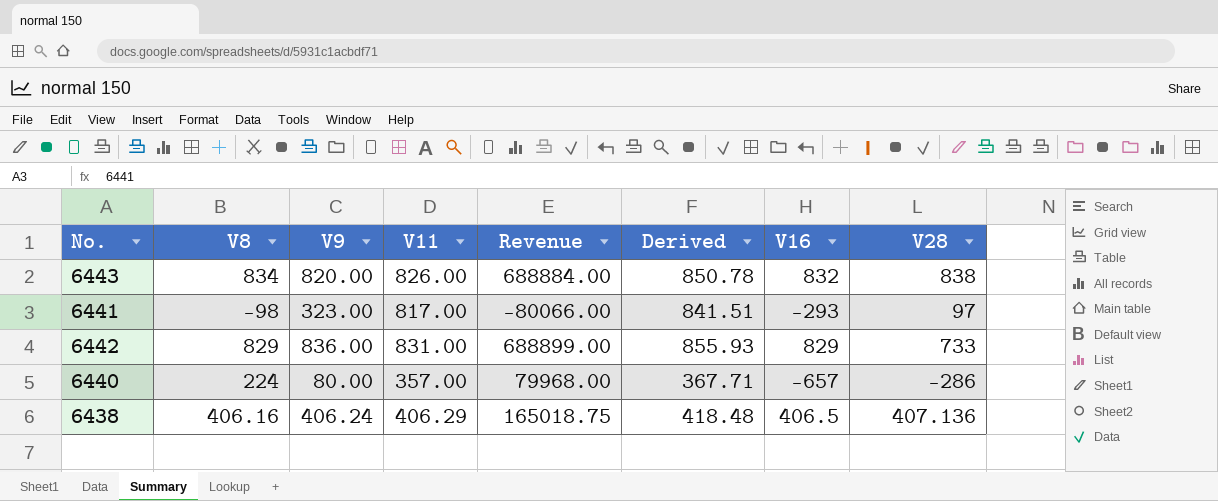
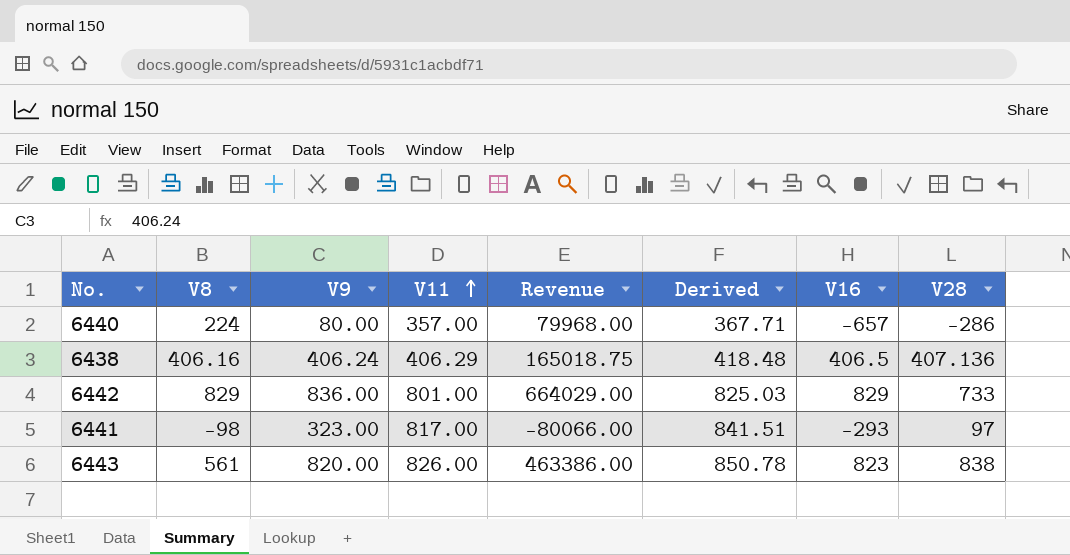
row order: none -> V11 ascending
6442 | V11: 831.00 -> 801.00
6442 | Revenue: 688899.00 -> 664029.00
6442 | Derived: 855.93 -> 825.03
6443 | V8: 834 -> 561
6443 | Revenue: 688884.00 -> 463386.00
6443 | V16: 832 -> 823

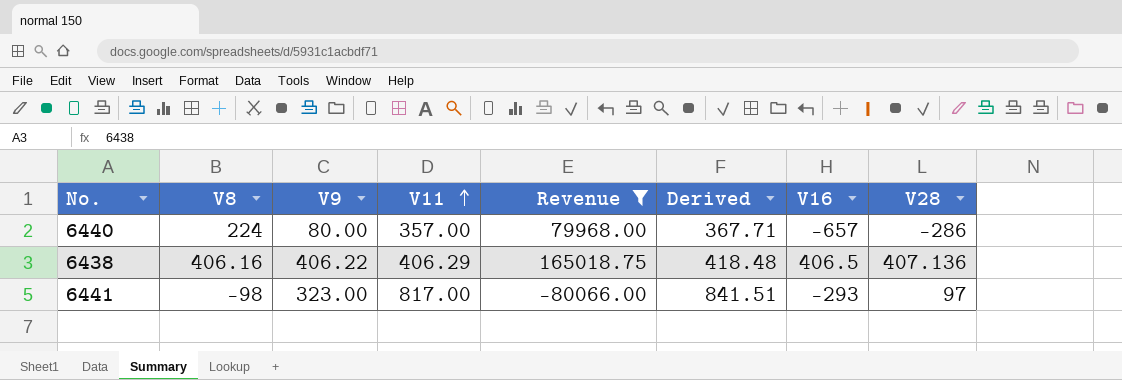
filter: none -> Revenue <= 165018.75
6438 | V9: 406.24 -> 406.22

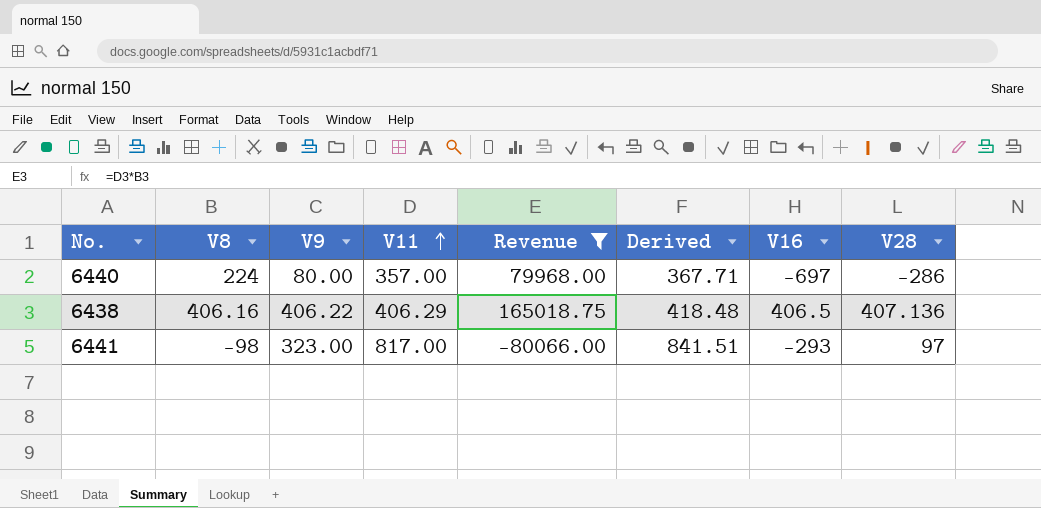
6440 | V16: -657 -> -697

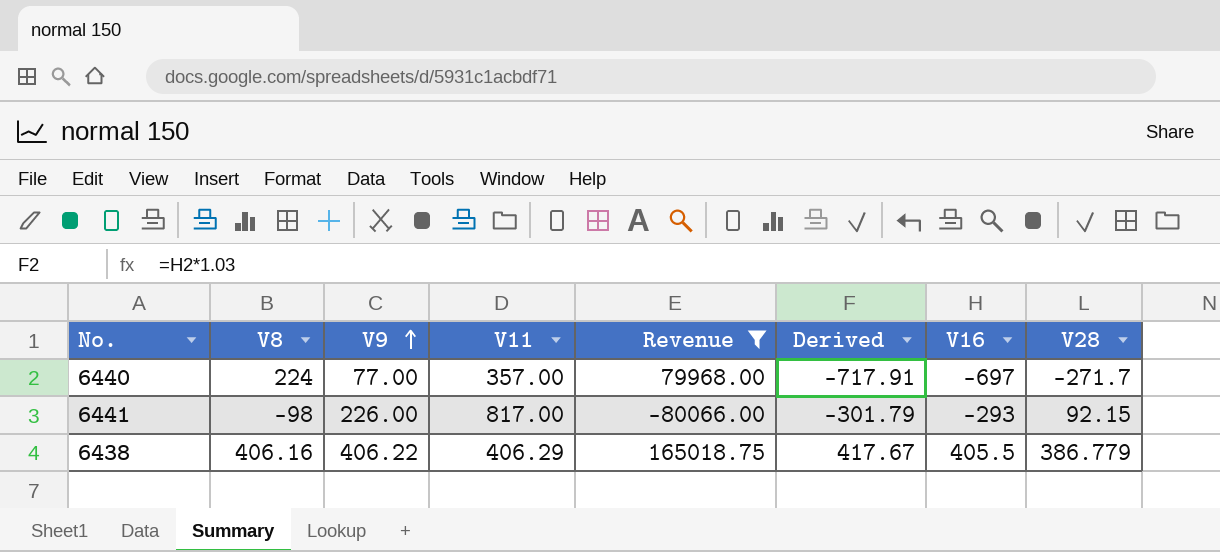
row order: V11 ascending -> V9 ascending
column Derived | formula: [V11] * 1.03 -> [V16] * 1.03
6440 | V9: 80.00 -> 77.00
6440 | V28: -286 -> -271.7
6441 | V9: 323.00 -> 226.00
6441 | V28: 97 -> 92.15
6438 | V16: 406.5 -> 405.5
6438 | V28: 407.136 -> 386.779

